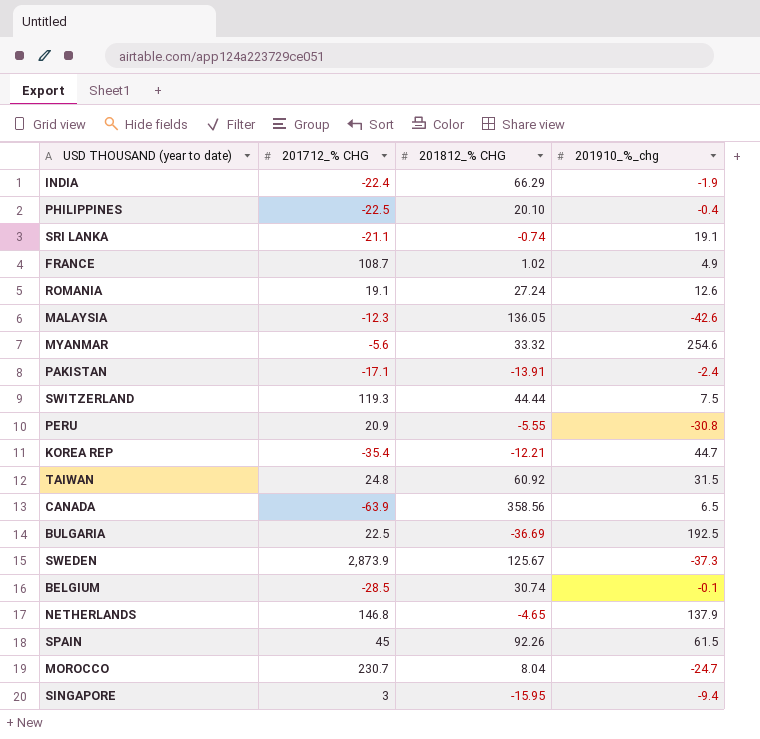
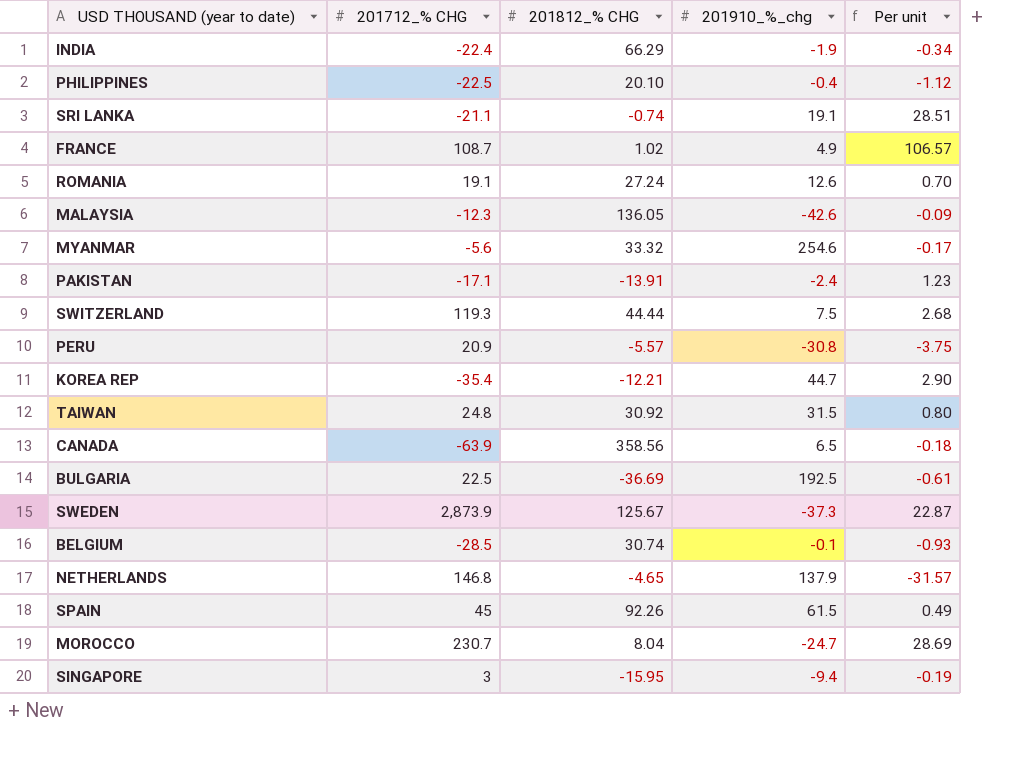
column Per unit | formula: none -> [201712_% CHG] / [201812_% CHG]
PERU | 201812_% CHG: -5.55 -> -5.57
TAIWAN | 201812_% CHG: 60.92 -> 30.92

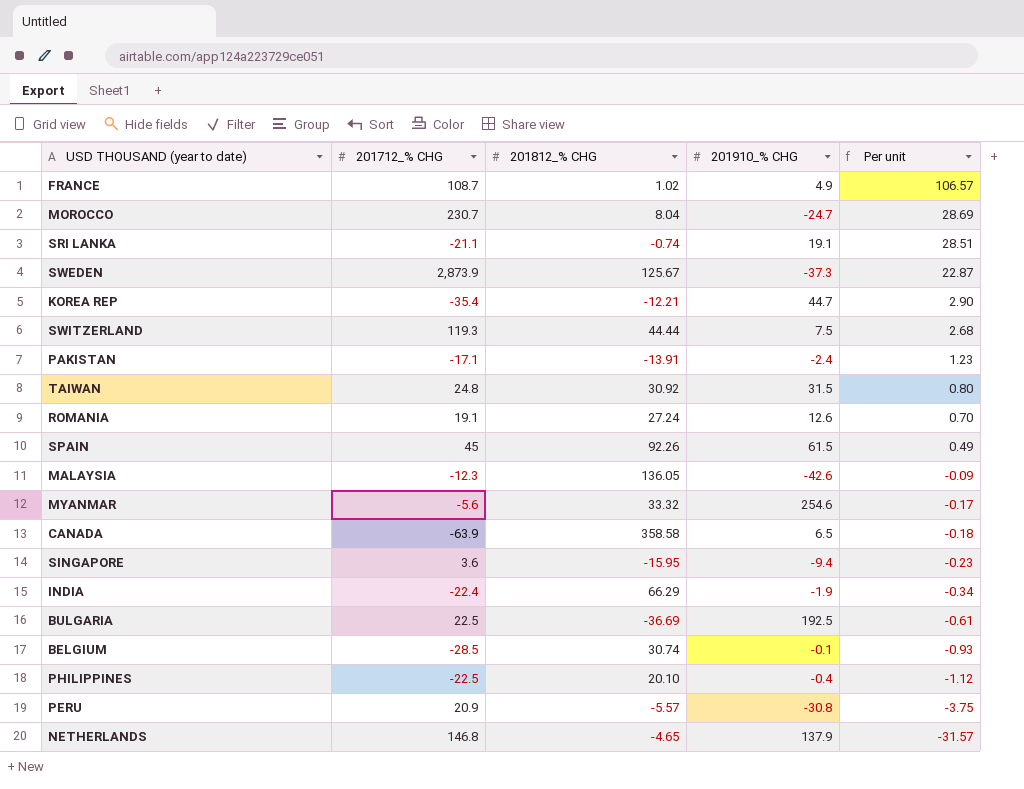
row order: none -> Per unit descending
column name: 201910_%_chg -> 201910_% CHG
CANADA | 201812_% CHG: 358.56 -> 358.58
SINGAPORE | 201712_% CHG: 3 -> 3.6
SINGAPORE | Per unit: -0.19 -> -0.23

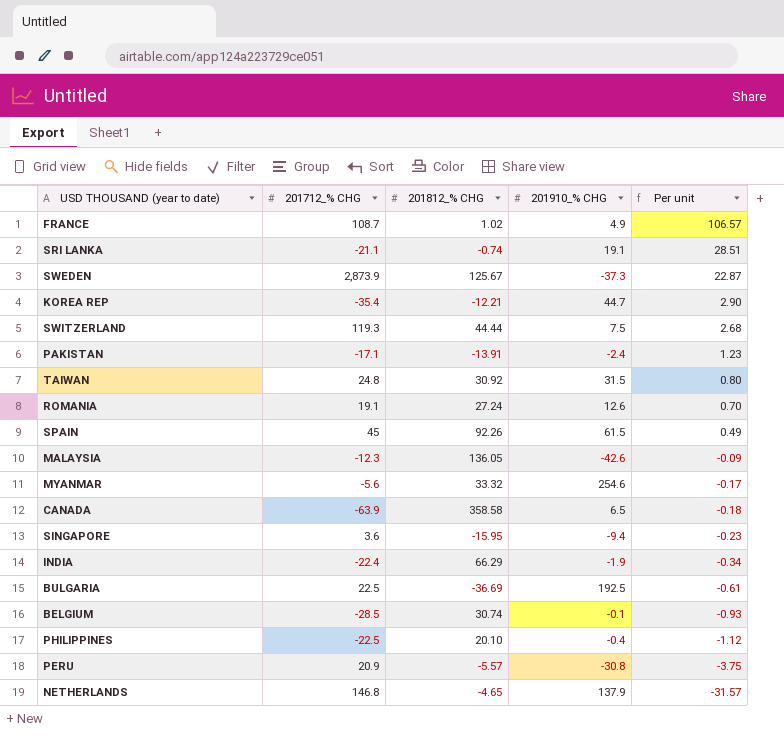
row MOROCCO: 230.7 | 8.04 | -24.7 | 28.69 -> none

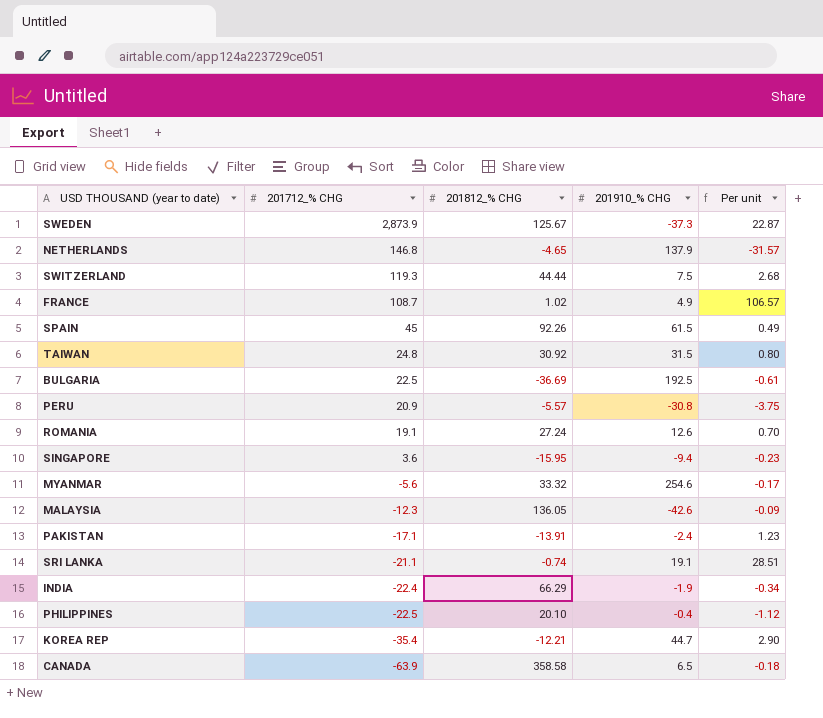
row order: Per unit descending -> 201712_% CHG descending
row BELGIUM: -28.5 | 30.74 | -0.1 | -0.93 -> none

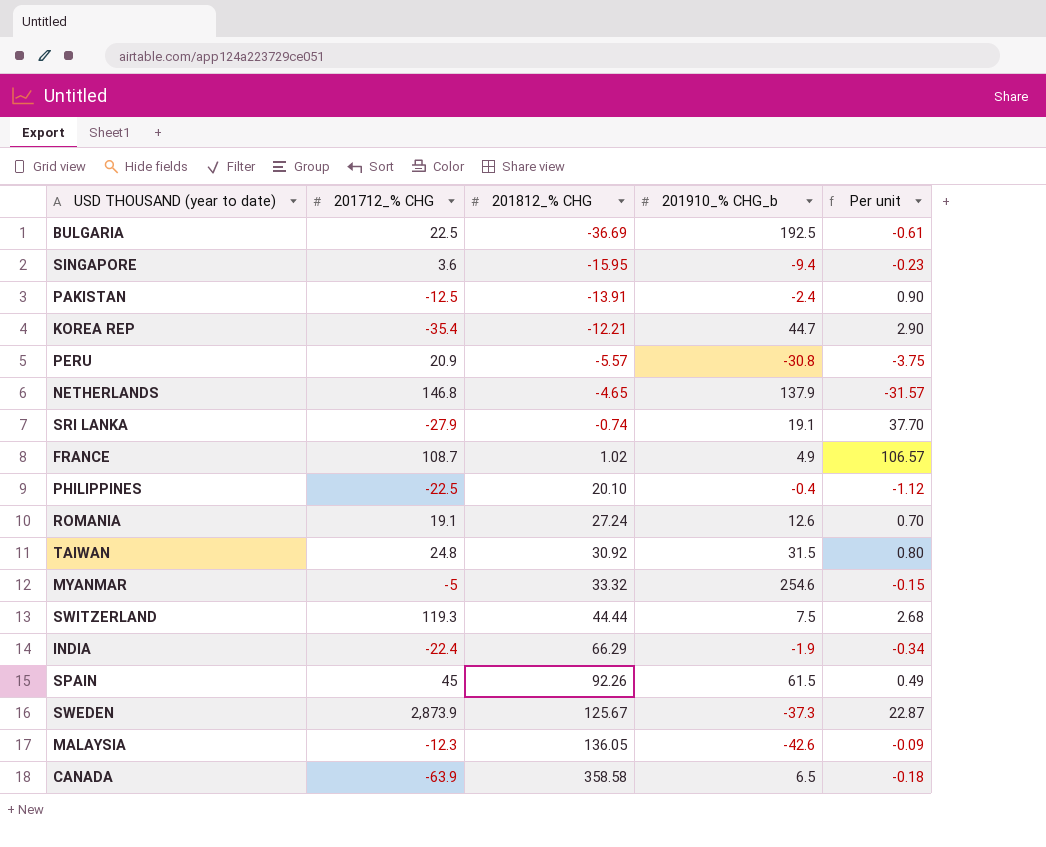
row order: 201712_% CHG descending -> 201812_% CHG ascending
column name: 201910_% CHG -> 201910_% CHG_b
PAKISTAN | 201712_% CHG: -17.1 -> -12.5
PAKISTAN | Per unit: 1.23 -> 0.90
SRI LANKA | 201712_% CHG: -21.1 -> -27.9
SRI LANKA | Per unit: 28.51 -> 37.70
MYANMAR | 201712_% CHG: -5.6 -> -5
MYANMAR | Per unit: -0.17 -> -0.15

